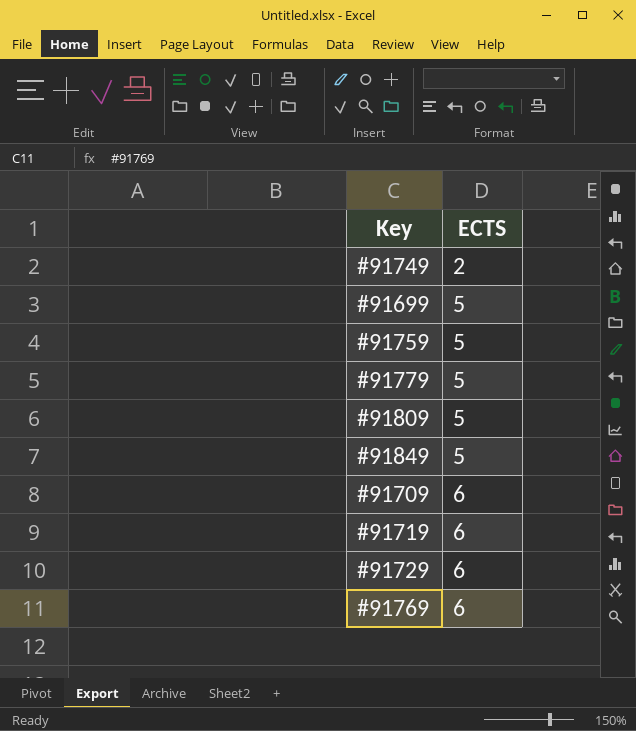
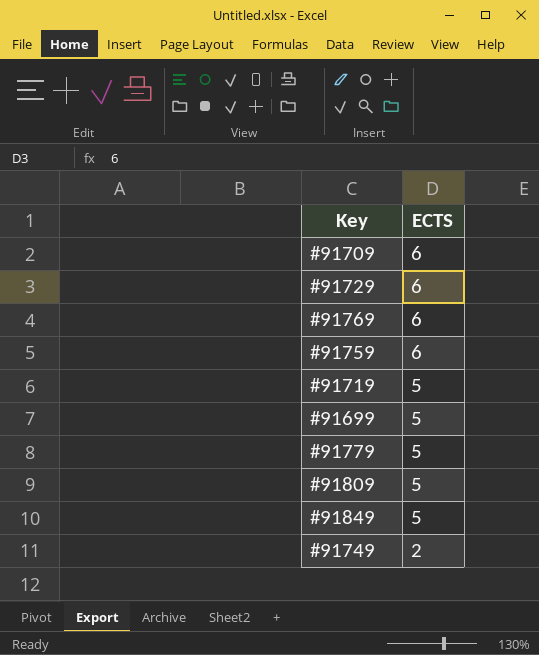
row order: ECTS ascending -> ECTS descending
#91759 | ECTS: 5 -> 6
#91719 | ECTS: 6 -> 5

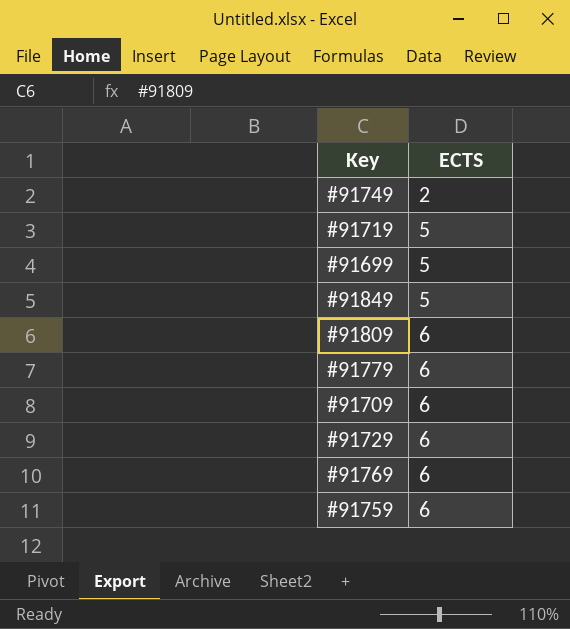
row order: ECTS descending -> ECTS ascending
#91809 | ECTS: 5 -> 6
#91779 | ECTS: 5 -> 6

